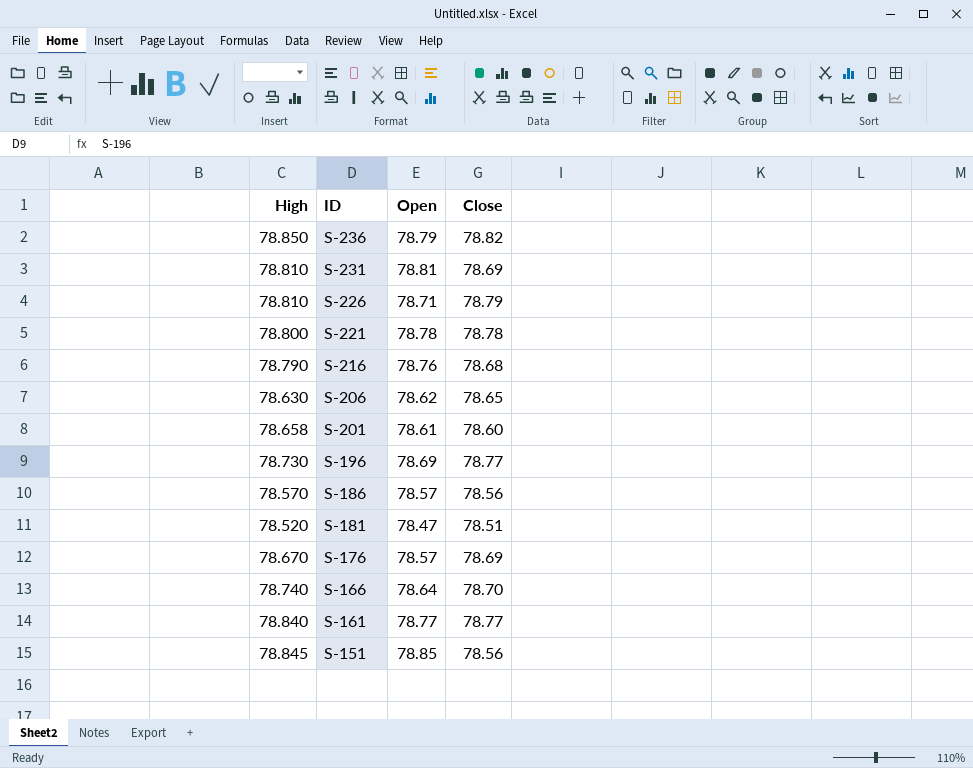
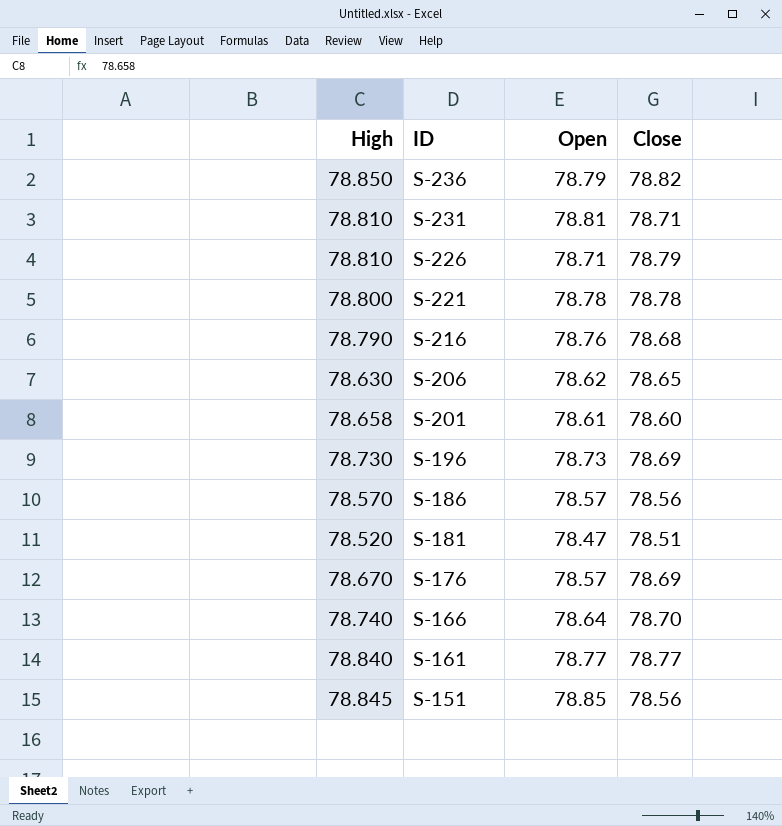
S-231 | Close: 78.69 -> 78.71
S-196 | Open: 78.69 -> 78.73
S-196 | Close: 78.77 -> 78.69

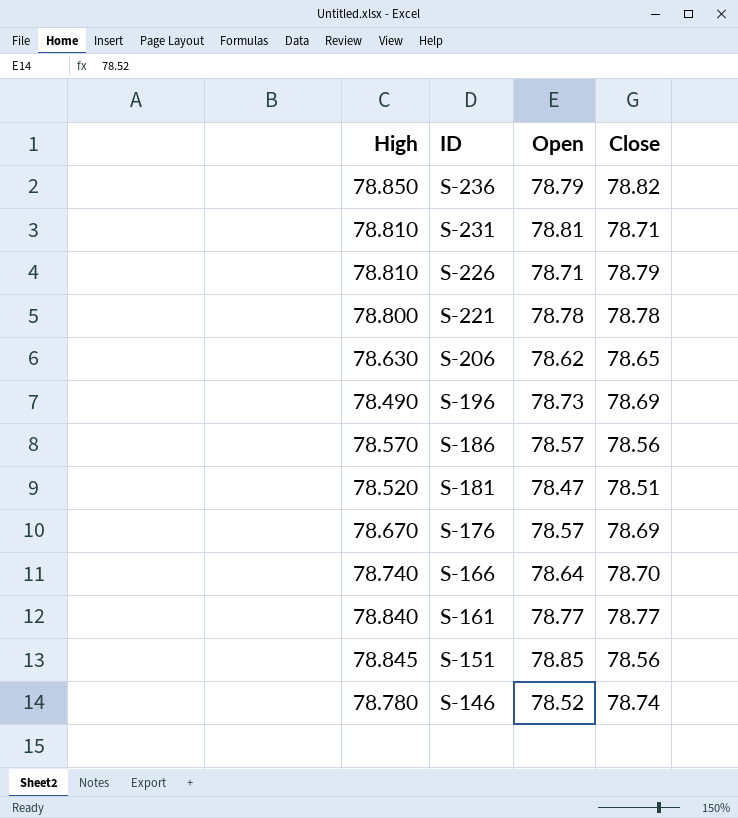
row S-216: 78.790 | 78.76 | 78.68 -> none
row S-201: 78.658 | 78.61 | 78.60 -> none
S-196 | High: 78.730 -> 78.490
row S-146: none -> 78.780 | 78.52 | 78.74

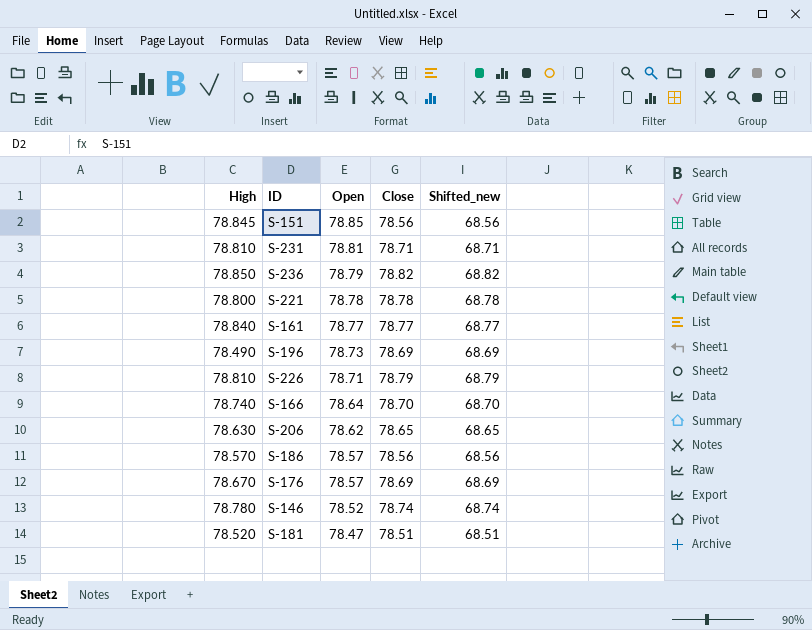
row order: ID descending -> Open descending
column Shifted_new | formula: none -> [Close] - 10

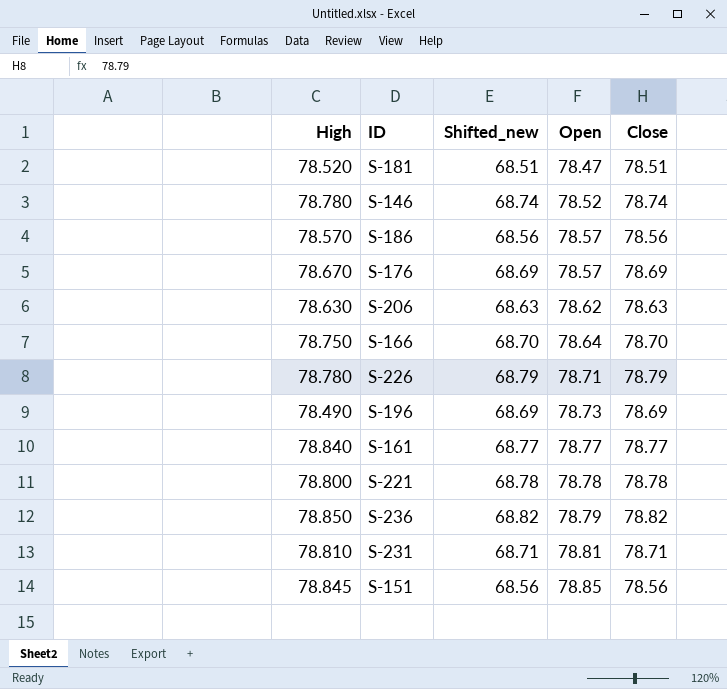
row order: Open descending -> Open ascending
column Shifted_new | position: 5 -> 3
S-206 | Shifted_new: 68.65 -> 68.63
S-206 | Close: 78.65 -> 78.63
S-166 | High: 78.740 -> 78.750
S-226 | High: 78.810 -> 78.780

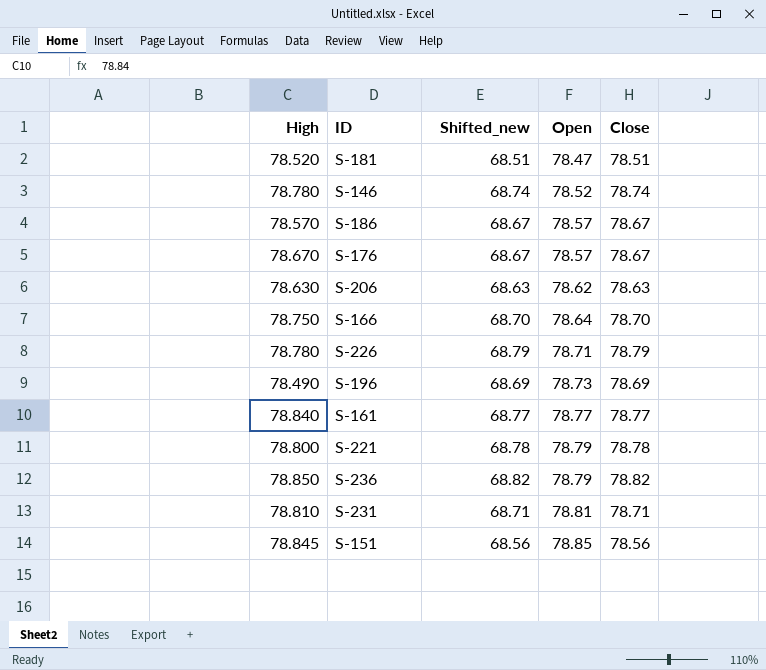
S-186 | Shifted_new: 68.56 -> 68.67
S-186 | Close: 78.56 -> 78.67
S-176 | Shifted_new: 68.69 -> 68.67
S-176 | Close: 78.69 -> 78.67
S-221 | Open: 78.78 -> 78.79

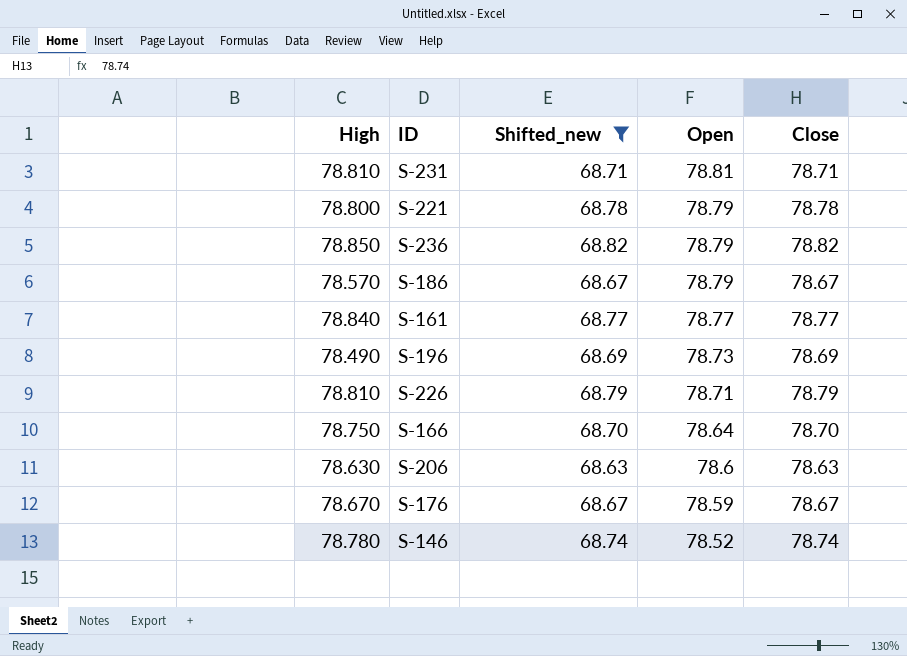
filter: none -> Shifted_new >= 68.63
row order: Open ascending -> Open descending
S-186 | Open: 78.57 -> 78.79
S-226 | High: 78.780 -> 78.810
S-206 | Open: 78.62 -> 78.6
S-176 | Open: 78.57 -> 78.59

